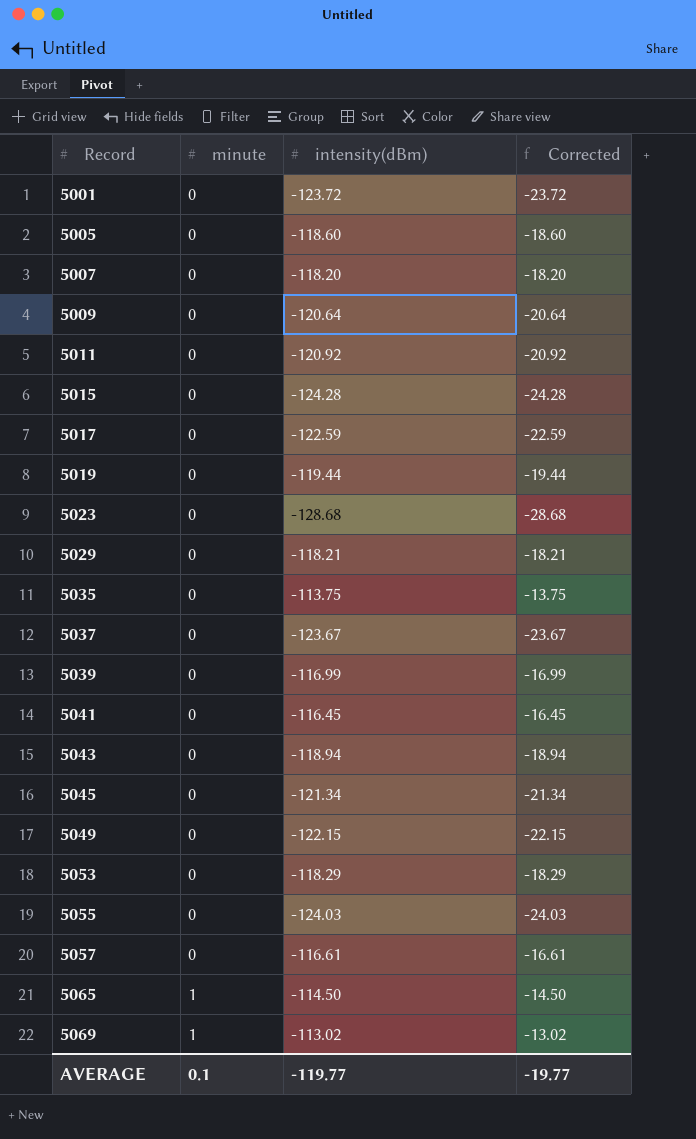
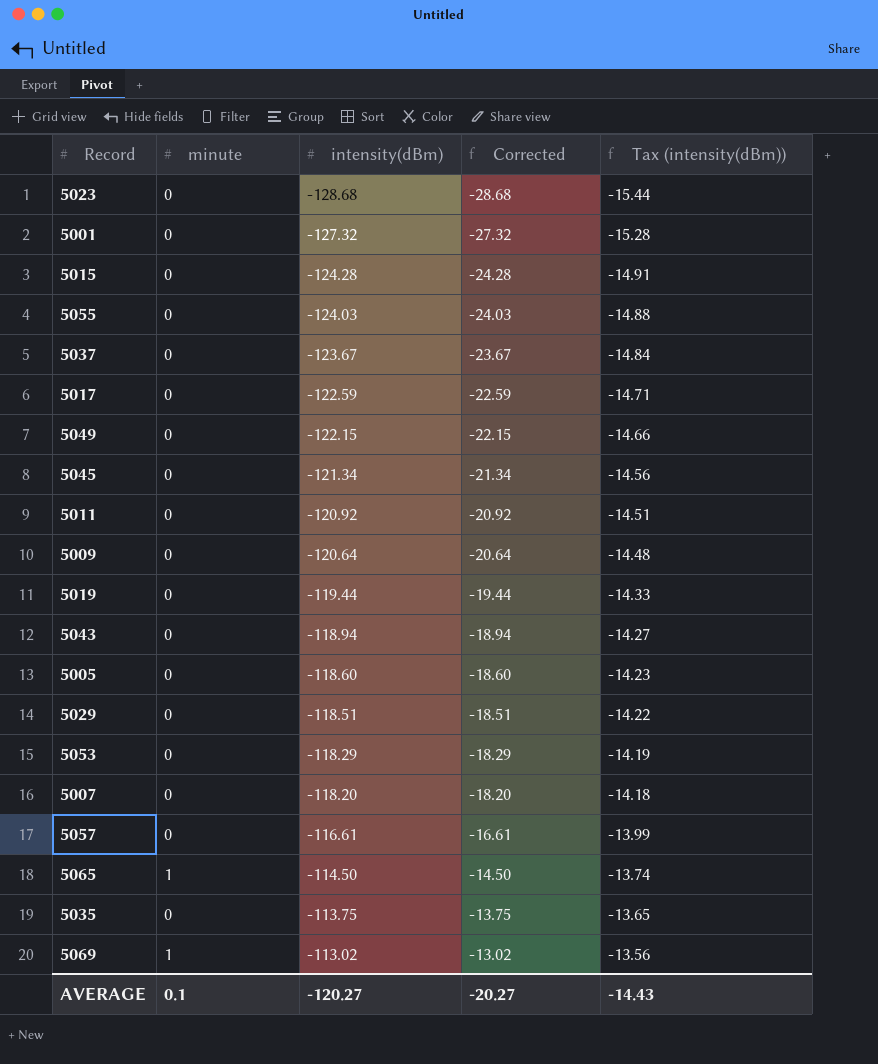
row order: Record ascending -> intensity(dBm) ascending
column Tax (intensity(dBm)) | formula: none -> [intensity(dBm)] * 0.12
row 5039: 0 | -116.99 | -16.99 -> none
row 5041: 0 | -116.45 | -16.45 -> none
5001 | intensity(dBm): -123.72 -> -127.32
5001 | Corrected: -23.72 -> -27.32
5029 | intensity(dBm): -118.21 -> -118.51
5029 | Corrected: -18.21 -> -18.51
AVERAGE | intensity(dBm): -119.77 -> -120.27
AVERAGE | Corrected: -19.77 -> -20.27

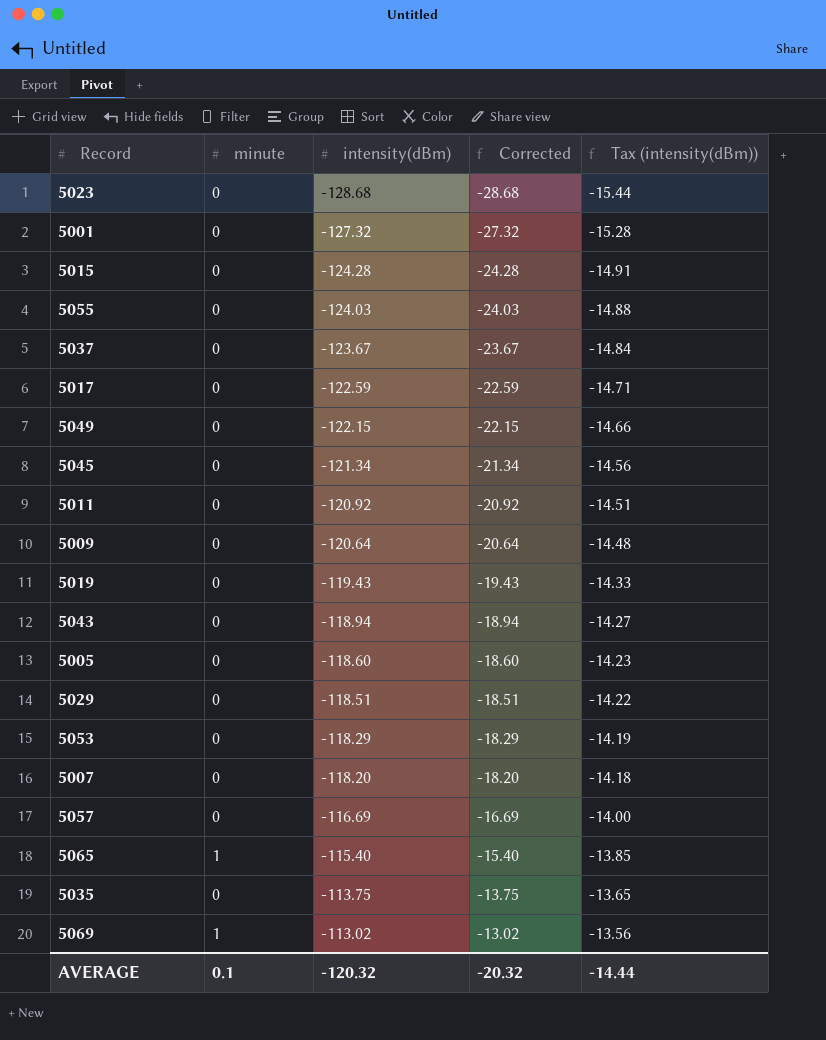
5019 | intensity(dBm): -119.44 -> -119.43
5019 | Corrected: -19.44 -> -19.43
5057 | intensity(dBm): -116.61 -> -116.69
5057 | Corrected: -16.61 -> -16.69
5057 | Tax (intensity(dBm)): -13.99 -> -14.00
5065 | intensity(dBm): -114.50 -> -115.40
5065 | Corrected: -14.50 -> -15.40
5065 | Tax (intensity(dBm)): -13.74 -> -13.85
AVERAGE | intensity(dBm): -120.27 -> -120.32
AVERAGE | Corrected: -20.27 -> -20.32
AVERAGE | Tax (intensity(dBm)): -14.43 -> -14.44

